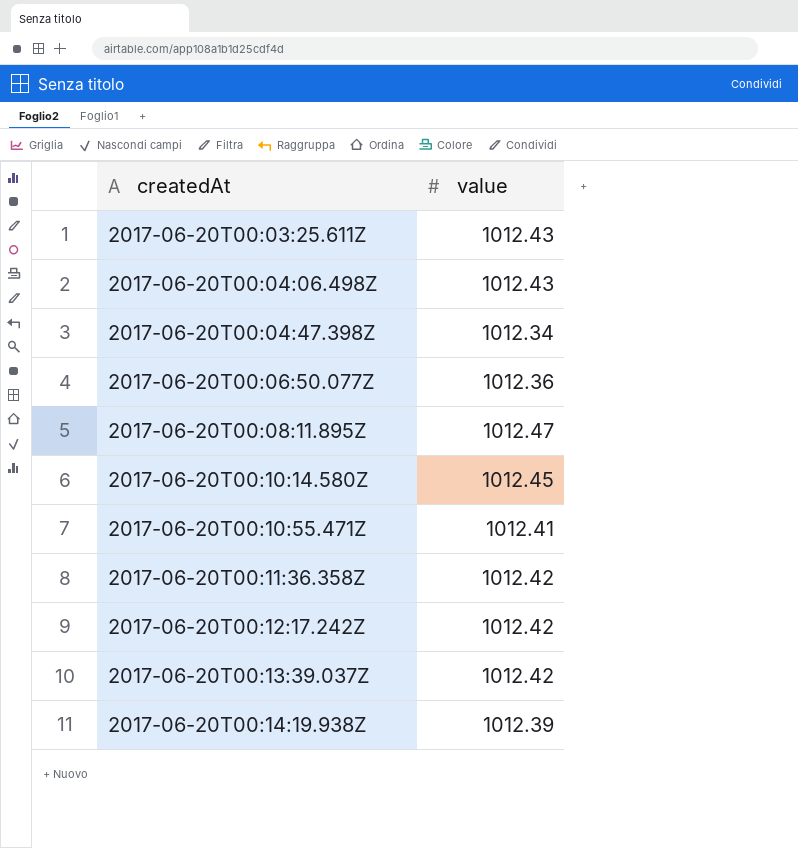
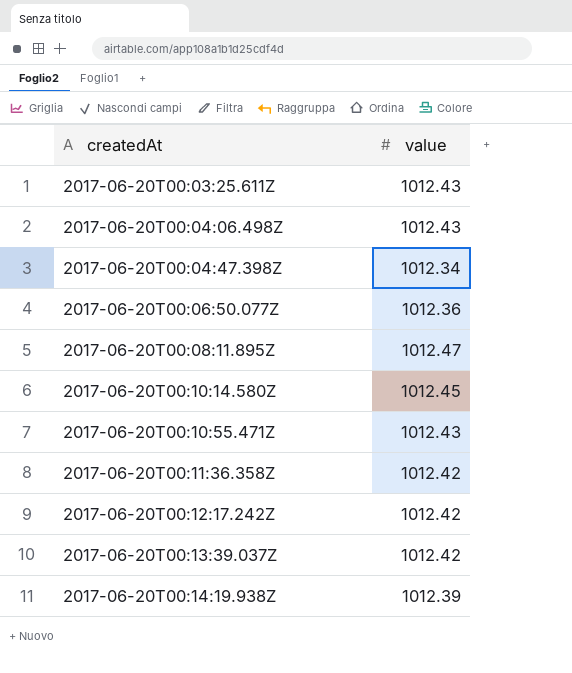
2017-06-20T00:10:55.471Z | value: 1012.41 -> 1012.43

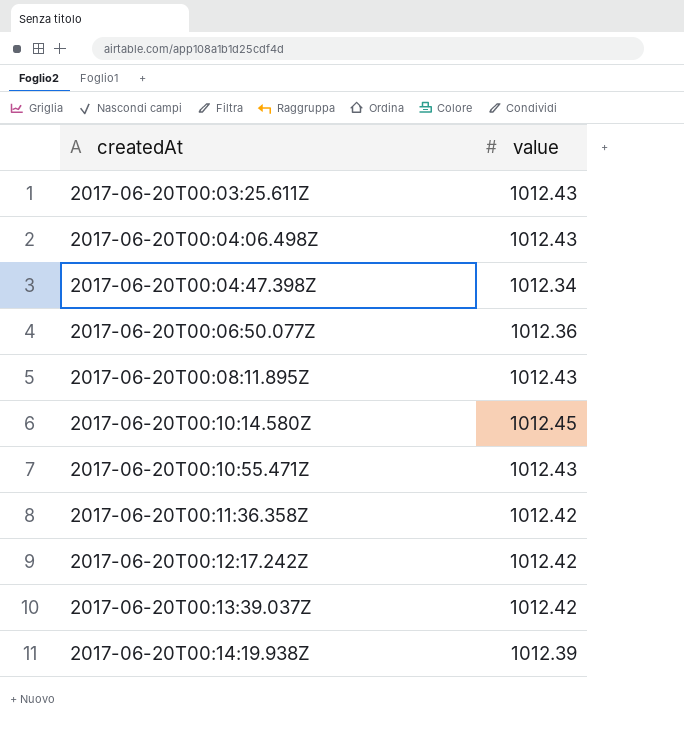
2017-06-20T00:08:11.895Z | value: 1012.47 -> 1012.43

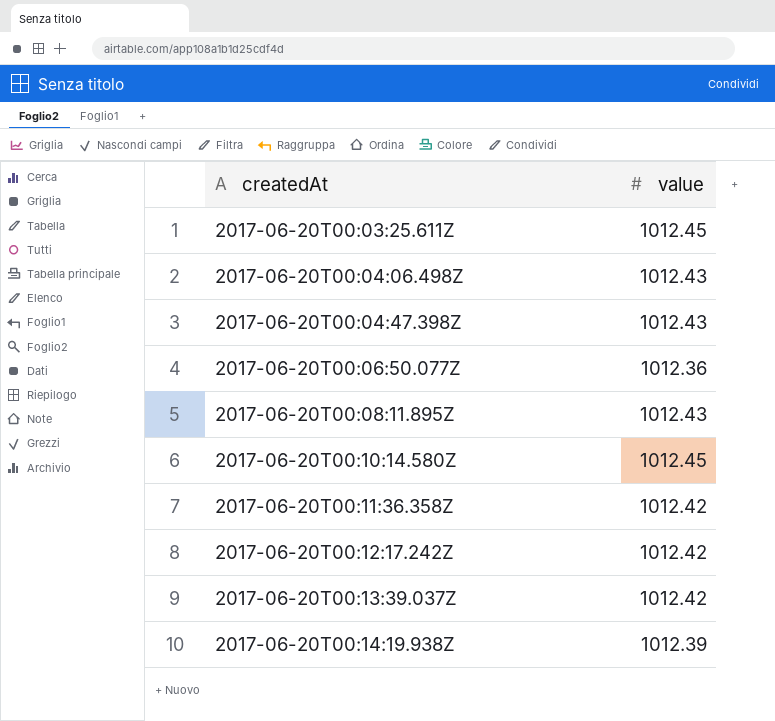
row 2017-06-20T00:10:55.471Z: 1012.43 -> none
2017-06-20T00:03:25.611Z | value: 1012.43 -> 1012.45
2017-06-20T00:04:47.398Z | value: 1012.34 -> 1012.43

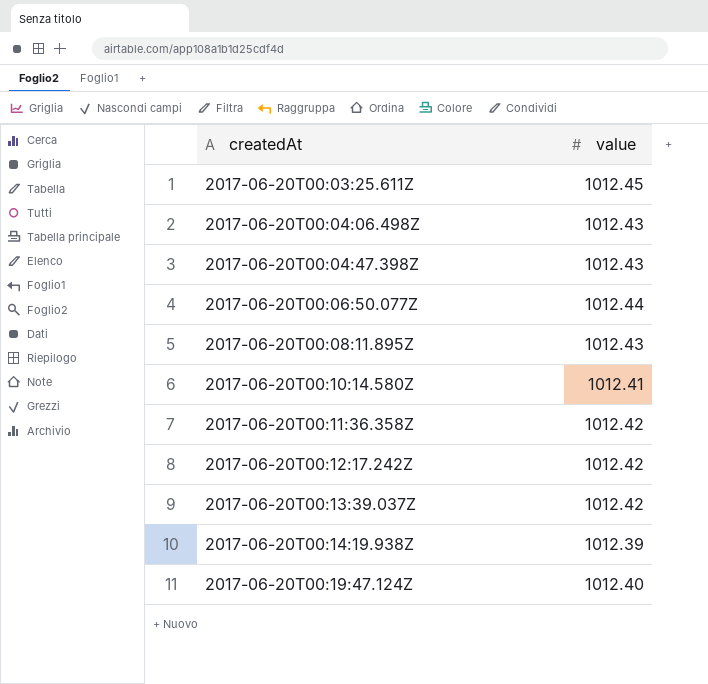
2017-06-20T00:06:50.077Z | value: 1012.36 -> 1012.44
2017-06-20T00:10:14.580Z | value: 1012.45 -> 1012.41
row 2017-06-20T00:19:47.124Z: none -> 1012.40

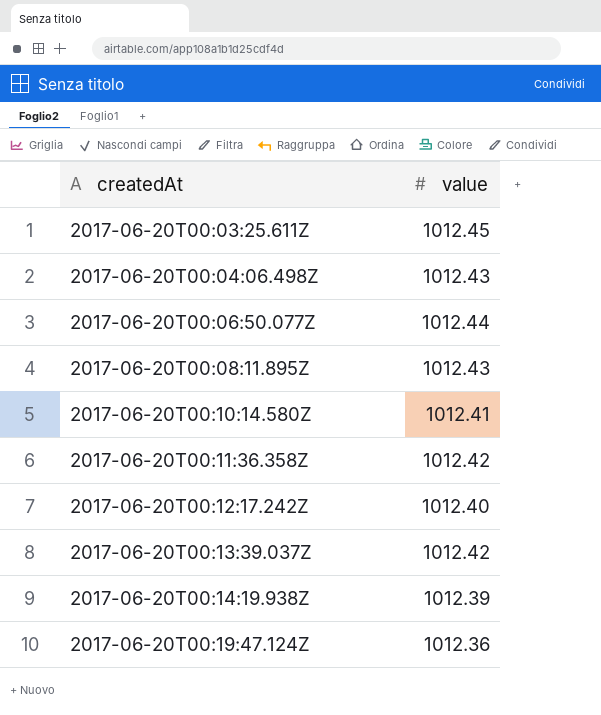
row 2017-06-20T00:04:47.398Z: 1012.43 -> none
2017-06-20T00:12:17.242Z | value: 1012.42 -> 1012.40
2017-06-20T00:19:47.124Z | value: 1012.40 -> 1012.36

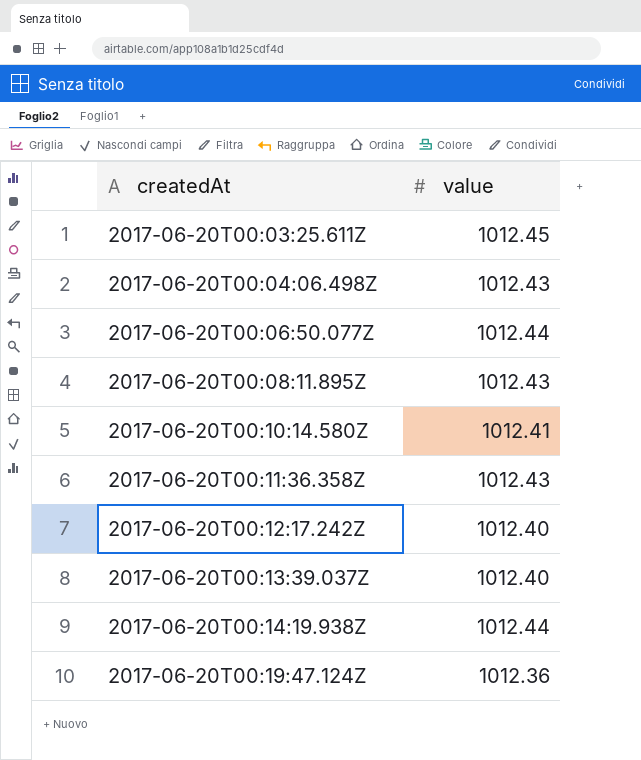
2017-06-20T00:11:36.358Z | value: 1012.42 -> 1012.43
2017-06-20T00:13:39.037Z | value: 1012.42 -> 1012.40
2017-06-20T00:14:19.938Z | value: 1012.39 -> 1012.44

